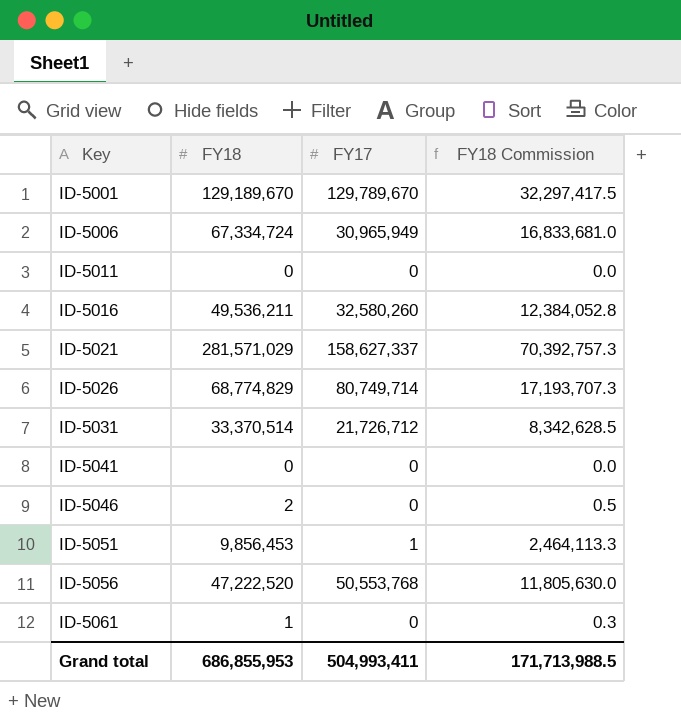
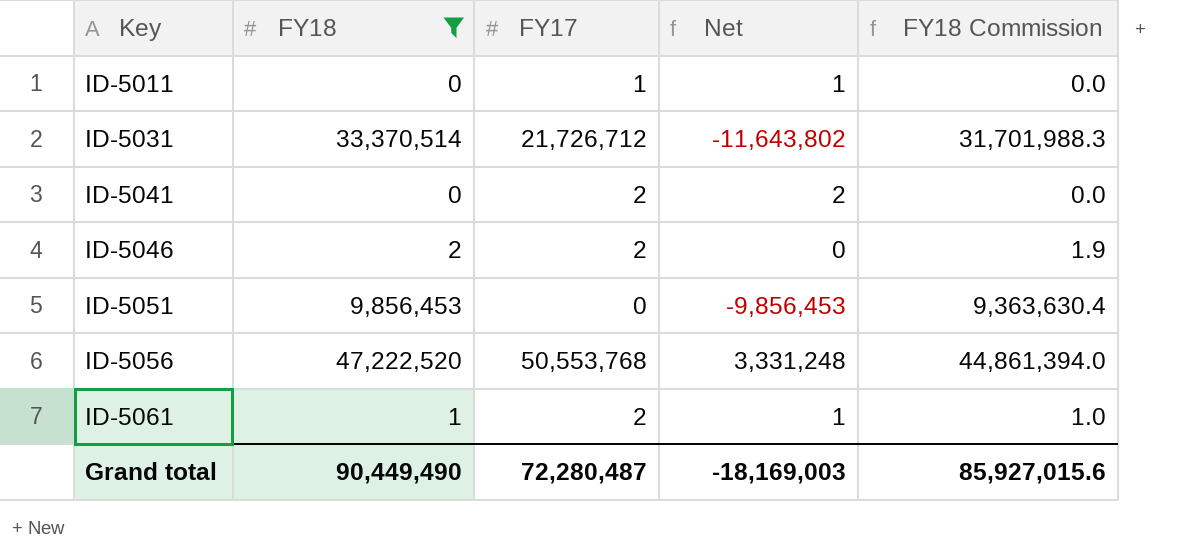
filter: none -> FY18 <= 47,222,520
column Net | formula: none -> [FY17] - [FY18]
column FY18 Commission | formula: [FY18] * 0.25 -> [FY18] * 0.95
ID-5011 | FY17: 0 -> 1
ID-5041 | FY17: 0 -> 2
ID-5046 | FY17: 0 -> 2
ID-5051 | FY17: 1 -> 0
ID-5061 | FY17: 0 -> 2
Grand total | FY18: 686,855,953 -> 90,449,490
Grand total | FY17: 504,993,411 -> 72,280,487
Grand total | FY18 Commission: 171,713,988.5 -> 85,927,015.6

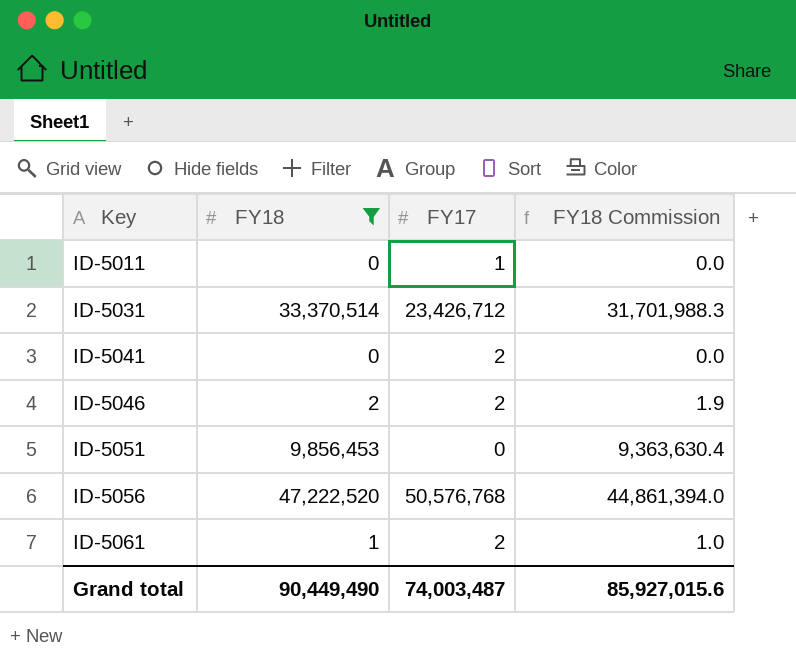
column Net | formula: [FY17] - [FY18] -> none
ID-5031 | FY17: 21,726,712 -> 23,426,712
ID-5056 | FY17: 50,553,768 -> 50,576,768
Grand total | FY17: 72,280,487 -> 74,003,487

